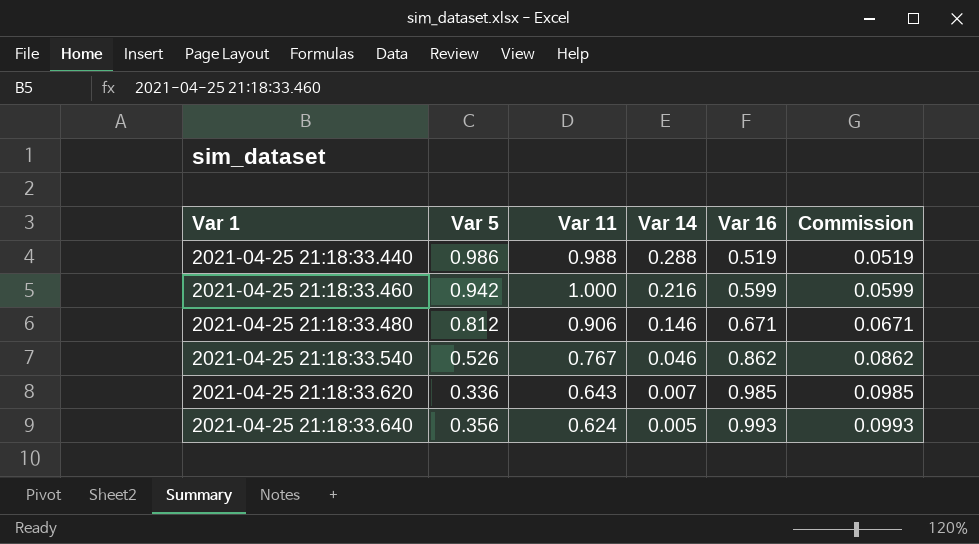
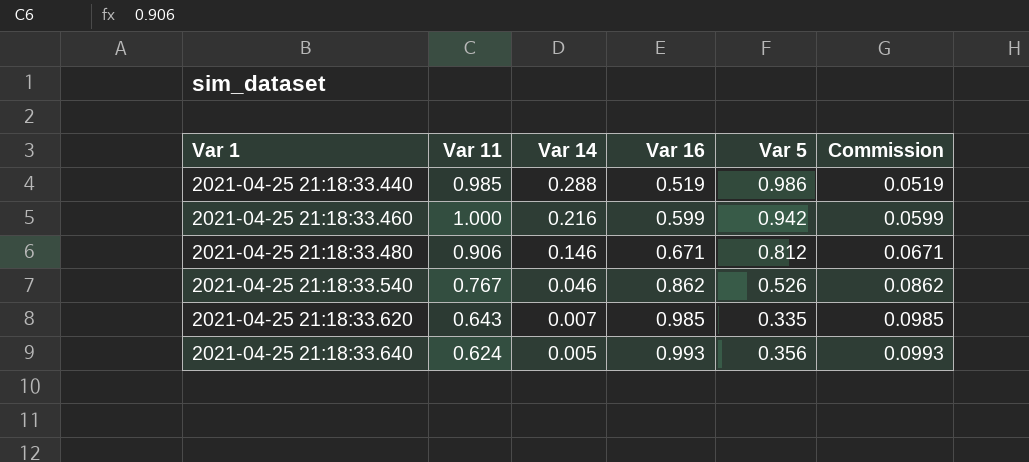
column Var 5 | position: 2 -> 5
2021-04-25 21:18:33.440 | Var 11: 0.988 -> 0.985
2021-04-25 21:18:33.620 | Var 5: 0.336 -> 0.335

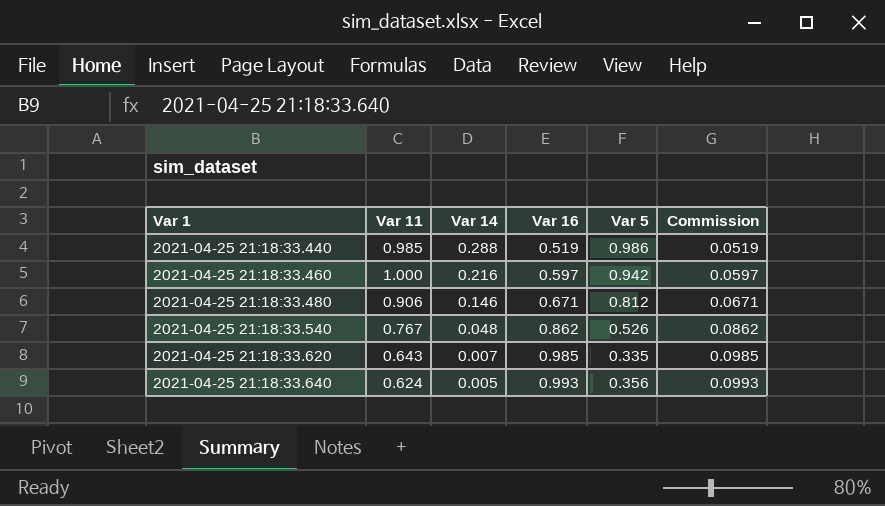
2021-04-25 21:18:33.460 | Var 16: 0.599 -> 0.597
2021-04-25 21:18:33.460 | Commission: 0.0599 -> 0.0597
2021-04-25 21:18:33.540 | Var 14: 0.046 -> 0.048

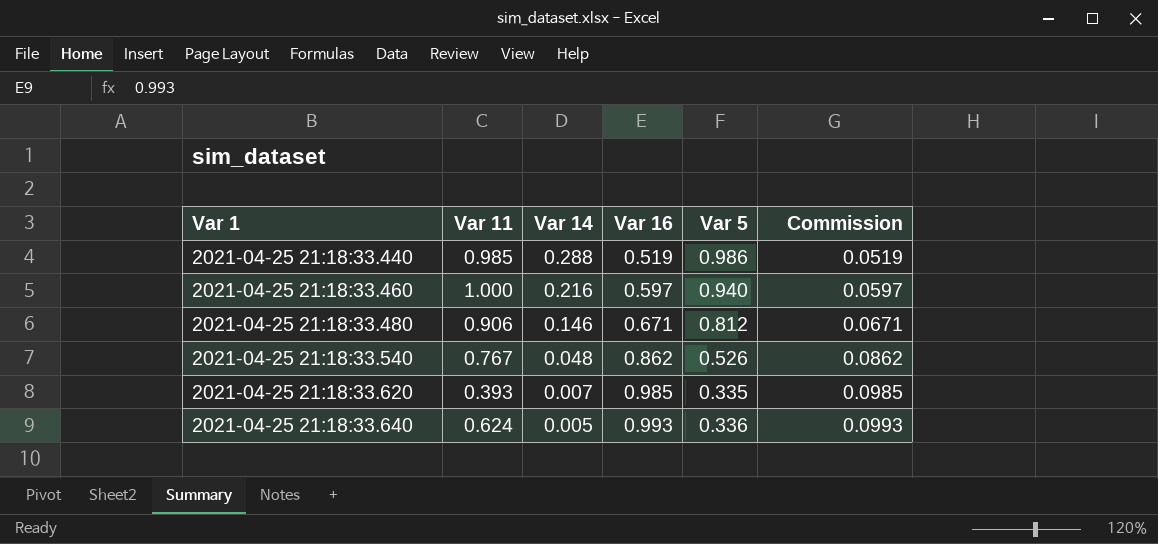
2021-04-25 21:18:33.460 | Var 5: 0.942 -> 0.940
2021-04-25 21:18:33.620 | Var 11: 0.643 -> 0.393
2021-04-25 21:18:33.640 | Var 5: 0.356 -> 0.336

